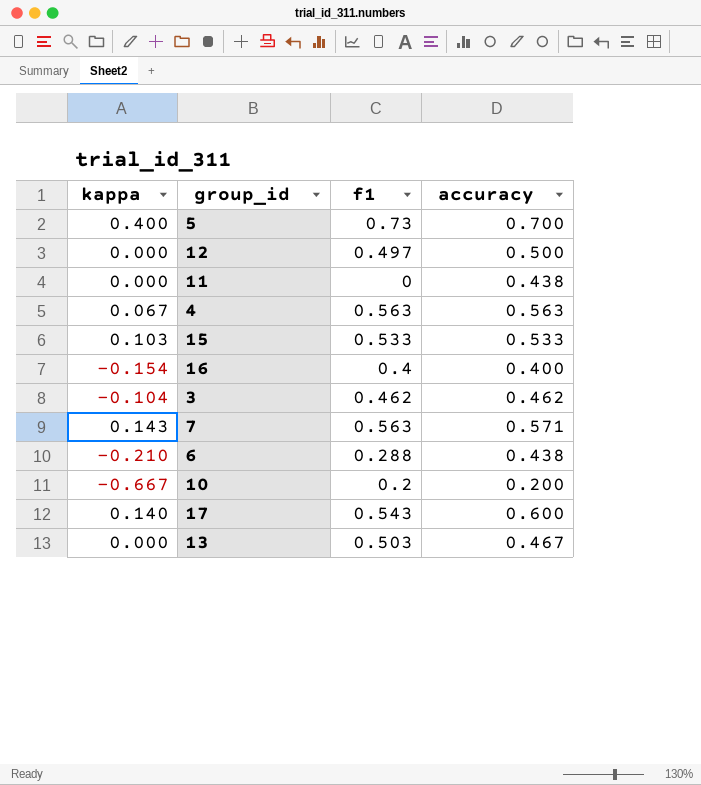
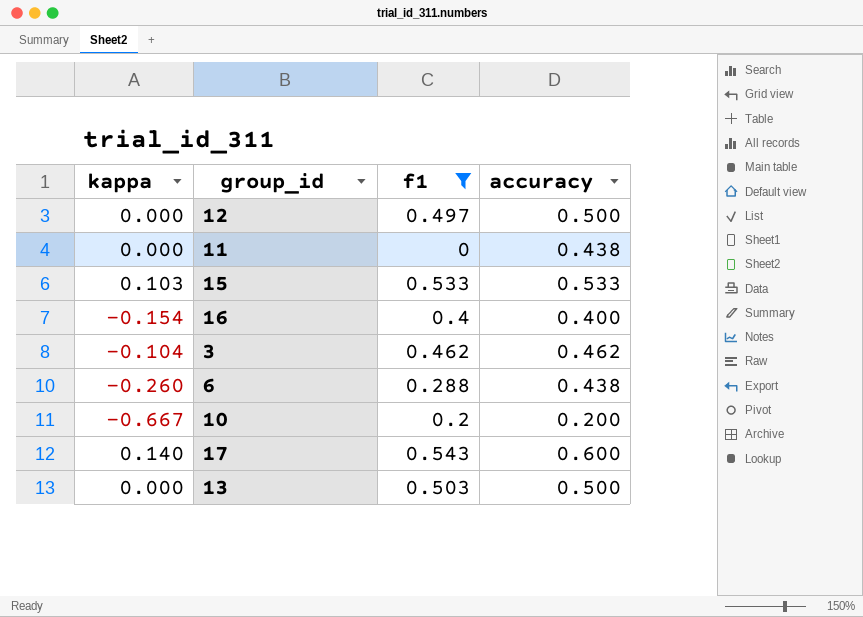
filter: none -> f1 <= 0.543
6 | kappa: -0.210 -> -0.260
13 | accuracy: 0.467 -> 0.500

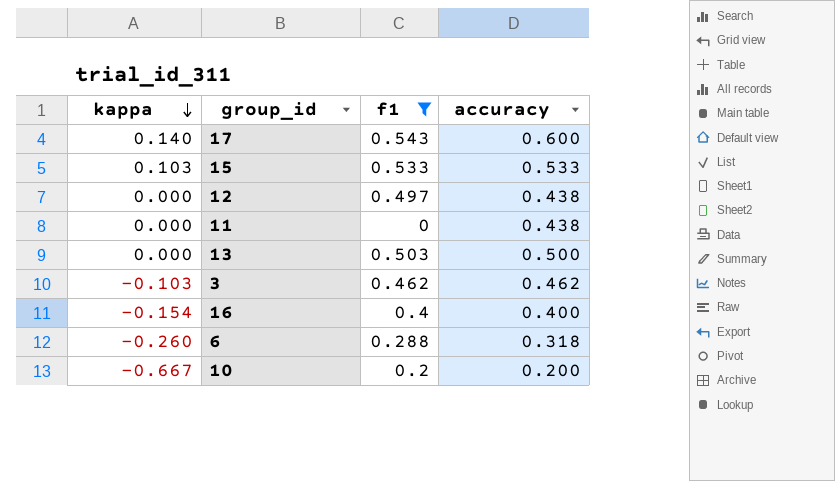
row order: none -> kappa descending
12 | accuracy: 0.500 -> 0.438
3 | kappa: -0.104 -> -0.103
6 | accuracy: 0.438 -> 0.318

